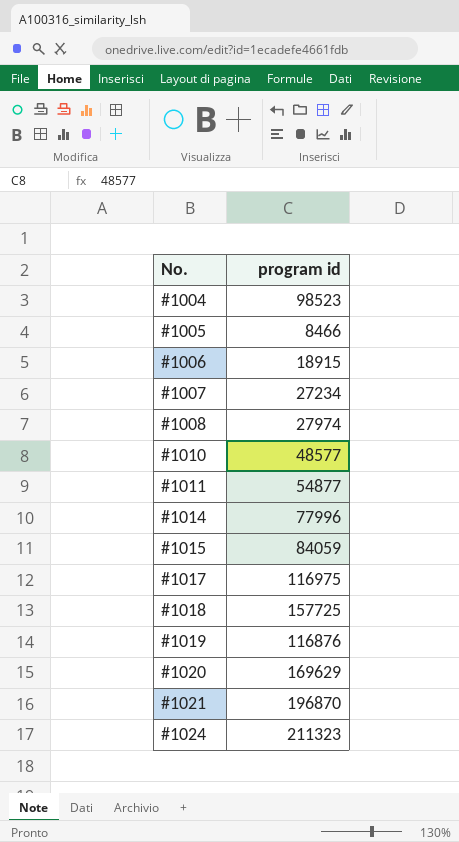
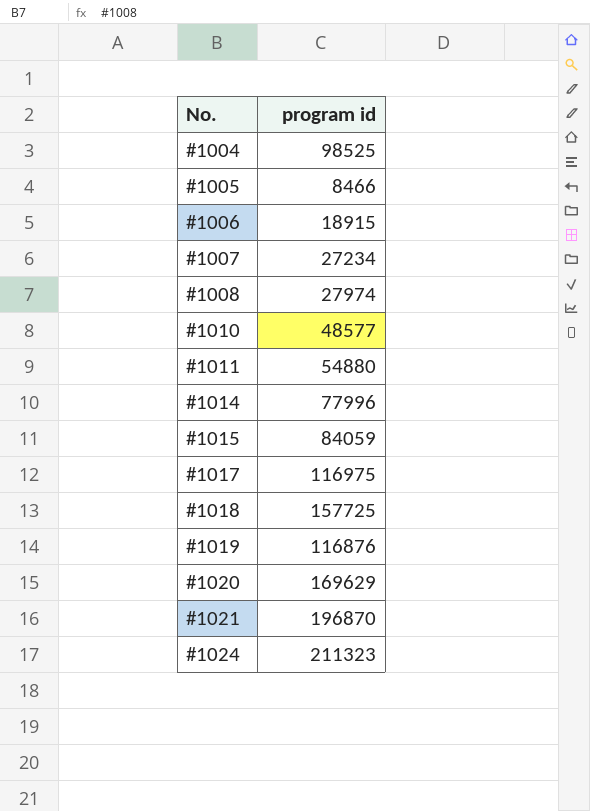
#1004 | program id: 98523 -> 98525
#1011 | program id: 54877 -> 54880

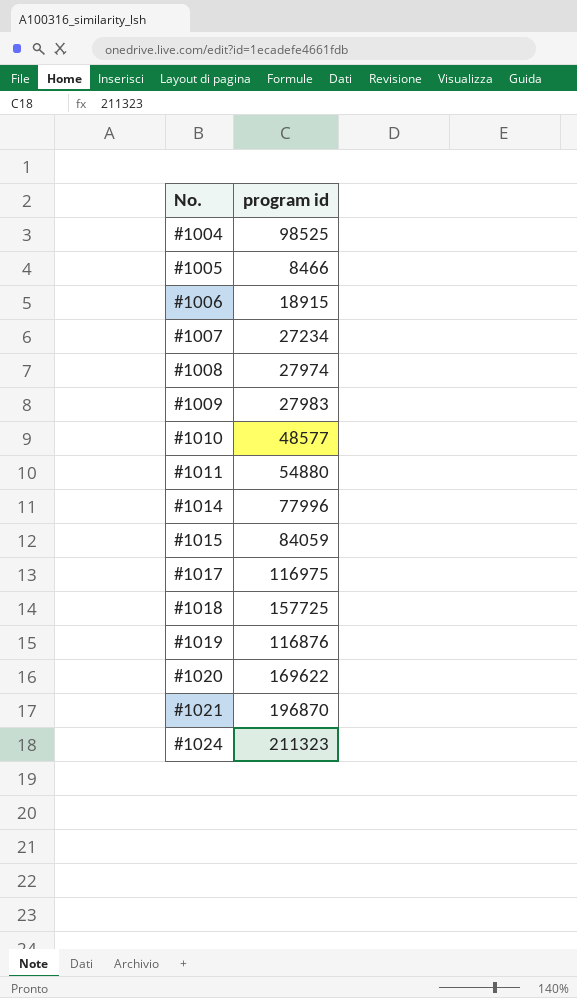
row #1009: none -> 27983
#1020 | program id: 169629 -> 169622

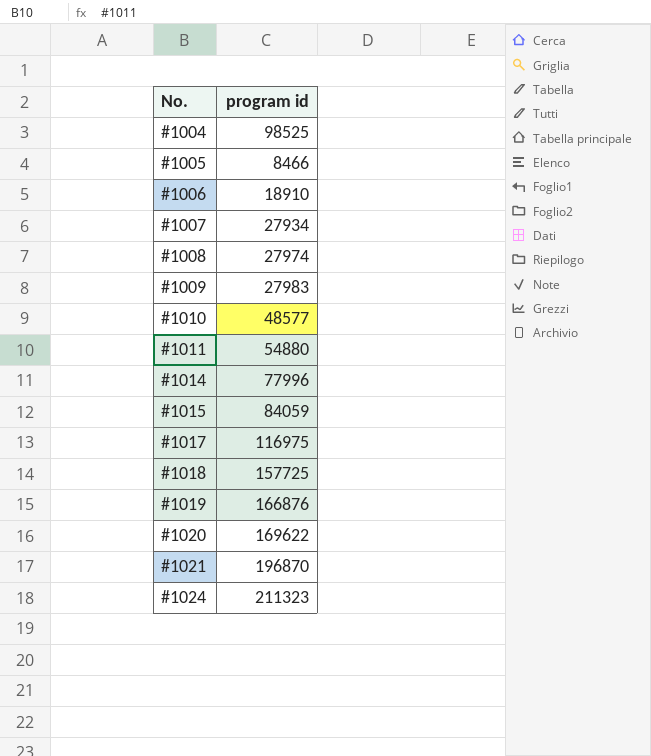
#1006 | program id: 18915 -> 18910
#1007 | program id: 27234 -> 27934
#1019 | program id: 116876 -> 166876

